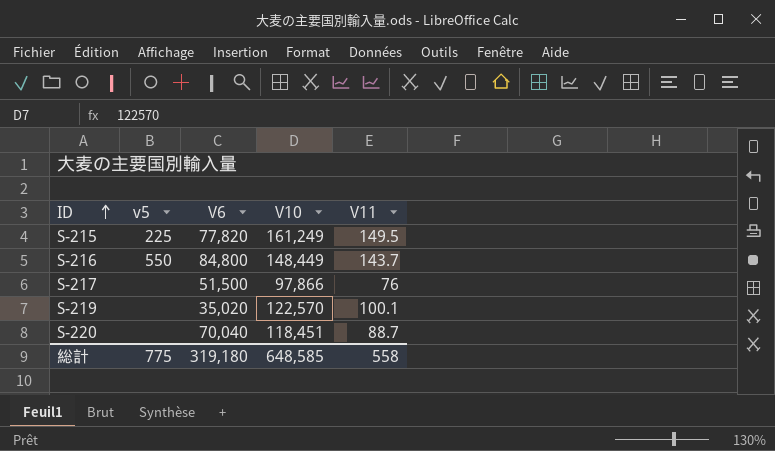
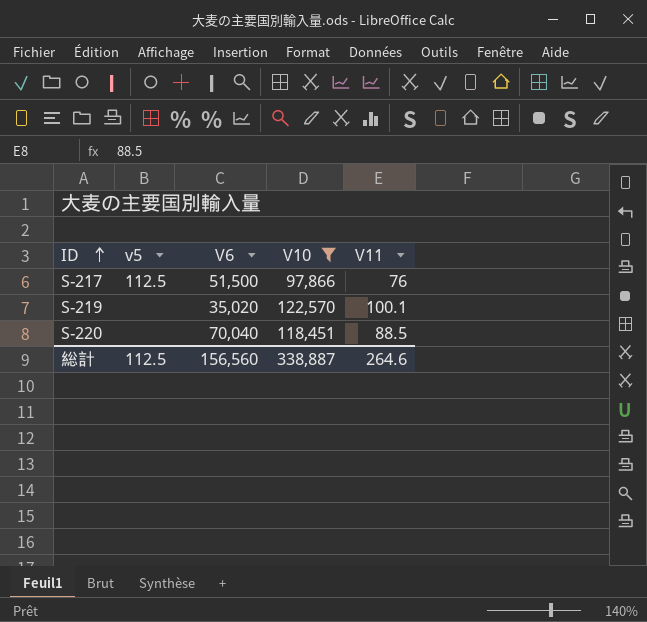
filter: none -> V10 <= 122,570
S-217 | v5: none -> 112.5
S-220 | V11: 88.7 -> 88.5
総計 | v5: 775 -> 112.5
総計 | V6: 319,180 -> 156,560
総計 | V10: 648,585 -> 338,887
総計 | V11: 558 -> 264.6

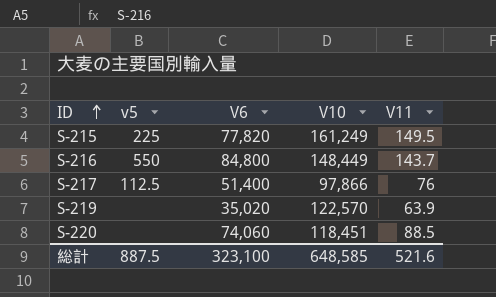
filter: V10 <= 122,570 -> none
S-217 | V6: 51,500 -> 51,400
S-219 | V11: 100.1 -> 63.9
S-220 | V6: 70,040 -> 74,060
総計 | v5: 112.5 -> 887.5
総計 | V6: 156,560 -> 323,100
総計 | V10: 338,887 -> 648,585
総計 | V11: 264.6 -> 521.6

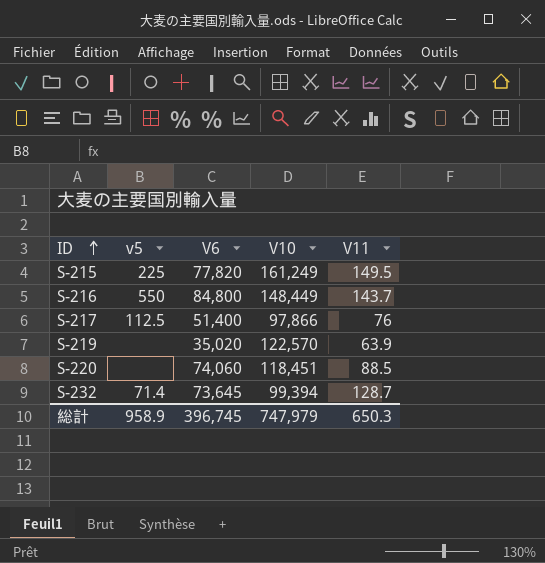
row S-232: none -> 71.4 | 73,645 | 99,394 | 128.7
総計 | v5: 887.5 -> 958.9
総計 | V6: 323,100 -> 396,745
総計 | V10: 648,585 -> 747,979
総計 | V11: 521.6 -> 650.3

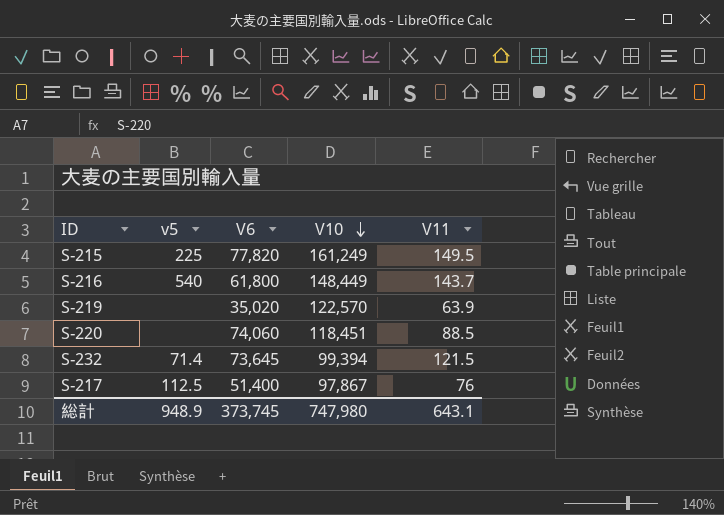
row order: ID ascending -> V10 descending
S-216 | v5: 550 -> 540
S-216 | V6: 84,800 -> 61,800
S-232 | V11: 128.7 -> 121.5
S-217 | V10: 97,866 -> 97,867
総計 | v5: 958.9 -> 948.9
総計 | V6: 396,745 -> 373,745
総計 | V10: 747,979 -> 747,980
総計 | V11: 650.3 -> 643.1

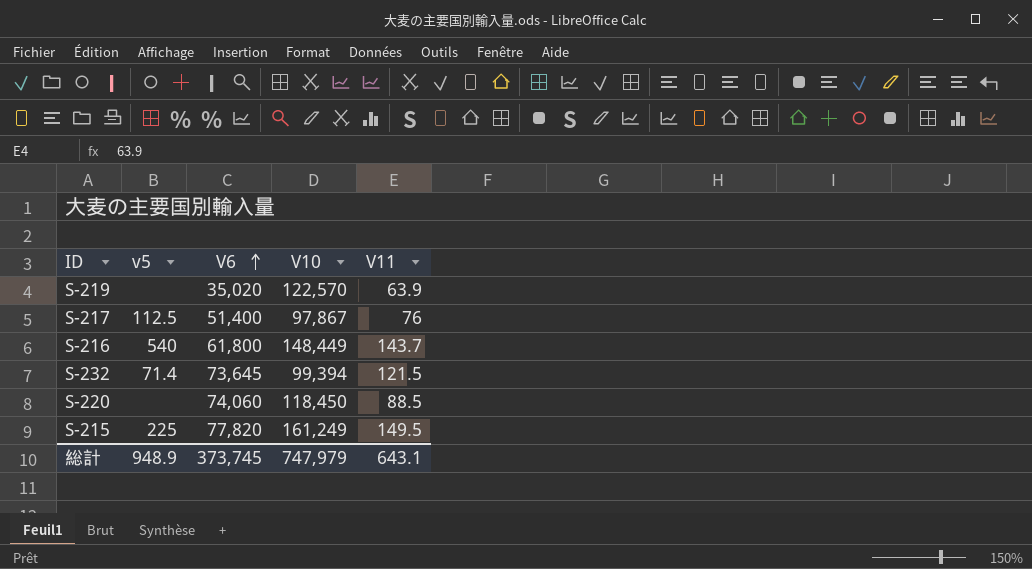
row order: V10 descending -> V6 ascending
S-220 | V10: 118,451 -> 118,450
総計 | V10: 747,980 -> 747,979

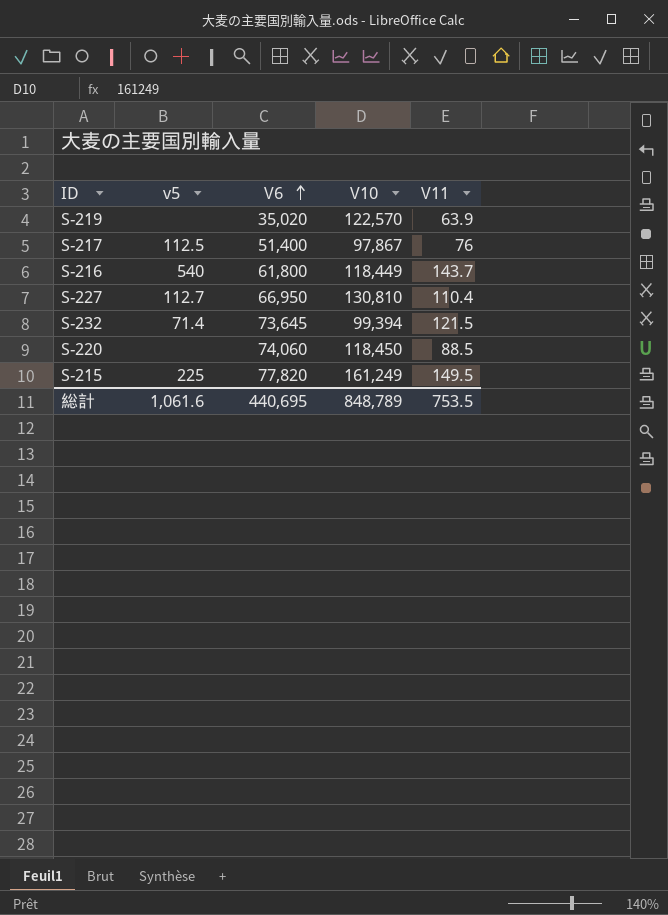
S-216 | V10: 148,449 -> 118,449
row S-227: none -> 112.7 | 66,950 | 130,810 | 110.4
総計 | v5: 948.9 -> 1,061.6
総計 | V6: 373,745 -> 440,695
総計 | V10: 747,979 -> 848,789
総計 | V11: 643.1 -> 753.5

